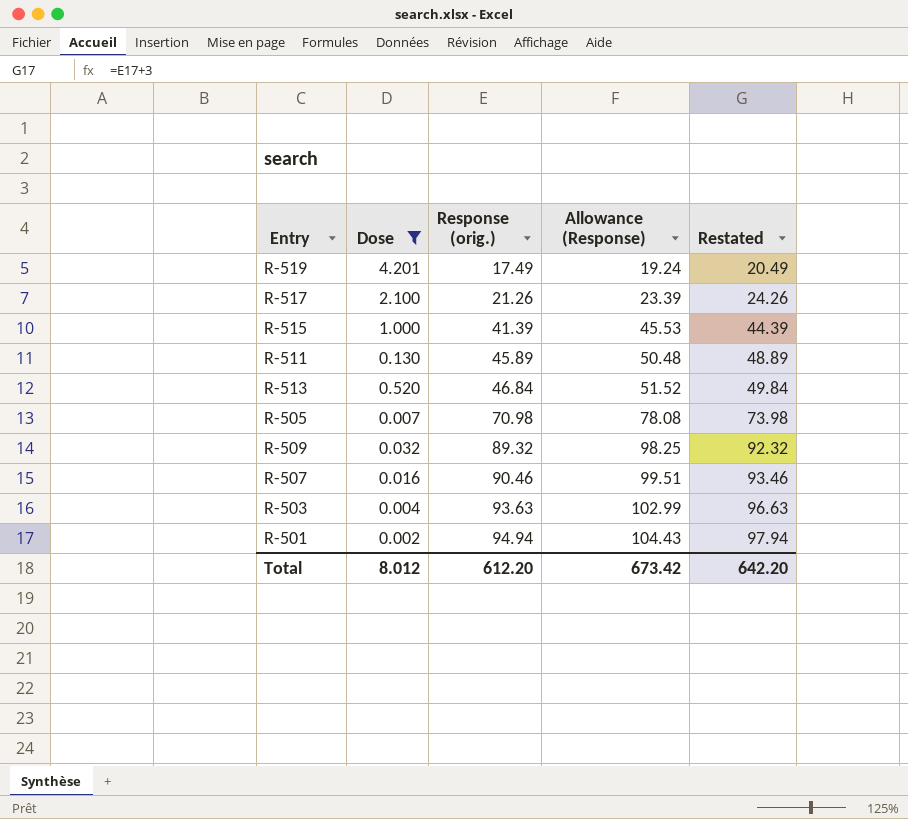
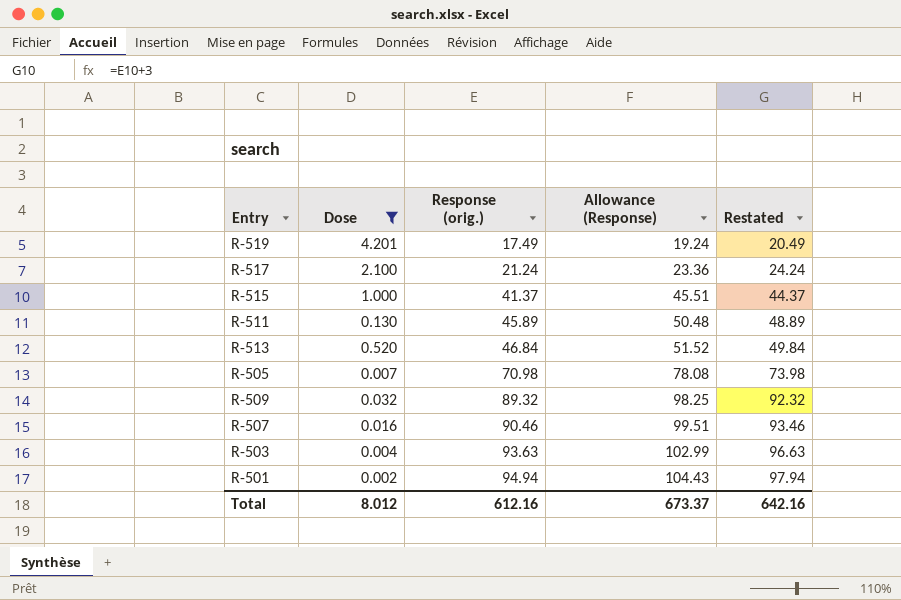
R-517 | Response (orig.): 21.26 -> 21.24
R-517 | Allowance (Response): 23.39 -> 23.36
R-517 | Restated: 24.26 -> 24.24
R-515 | Response (orig.): 41.39 -> 41.37
R-515 | Allowance (Response): 45.53 -> 45.51
R-515 | Restated: 44.39 -> 44.37
Total | Response (orig.): 612.20 -> 612.16
Total | Allowance (Response): 673.42 -> 673.37
Total | Restated: 642.20 -> 642.16

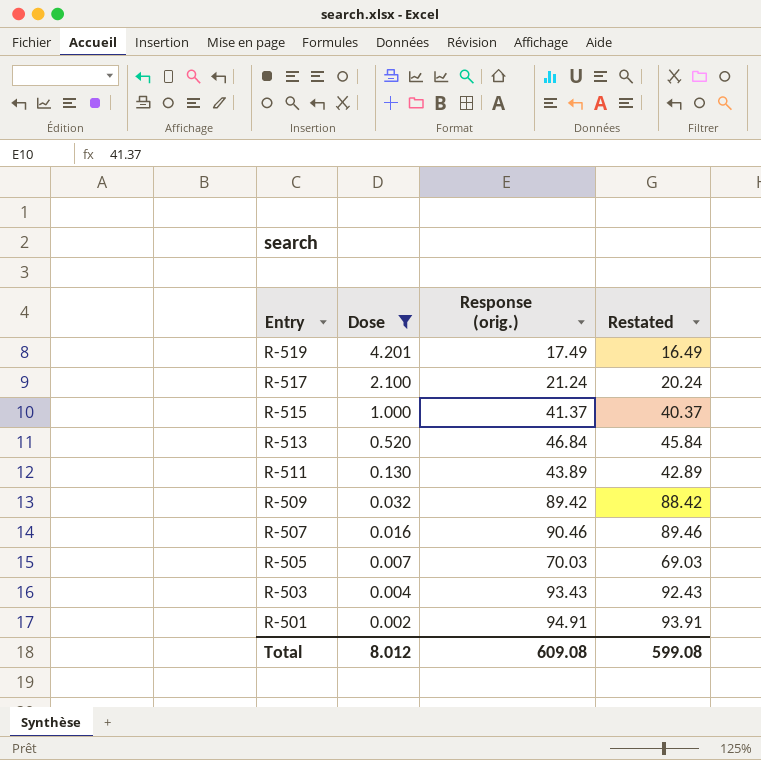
row order: Response (orig.) ascending -> Entry descending
column Allowance (Response) | formula: [Response (orig.)] * 1.1 -> none
column Restated | formula: [Response (orig.)] + 3 -> [Response (orig.)] - 1
R-511 | Response (orig.): 45.89 -> 43.89
R-509 | Response (orig.): 89.32 -> 89.42
R-505 | Response (orig.): 70.98 -> 70.03
R-503 | Response (orig.): 93.63 -> 93.43
R-501 | Response (orig.): 94.94 -> 94.91
Total | Response (orig.): 612.16 -> 609.08
Total | Restated: 642.16 -> 599.08

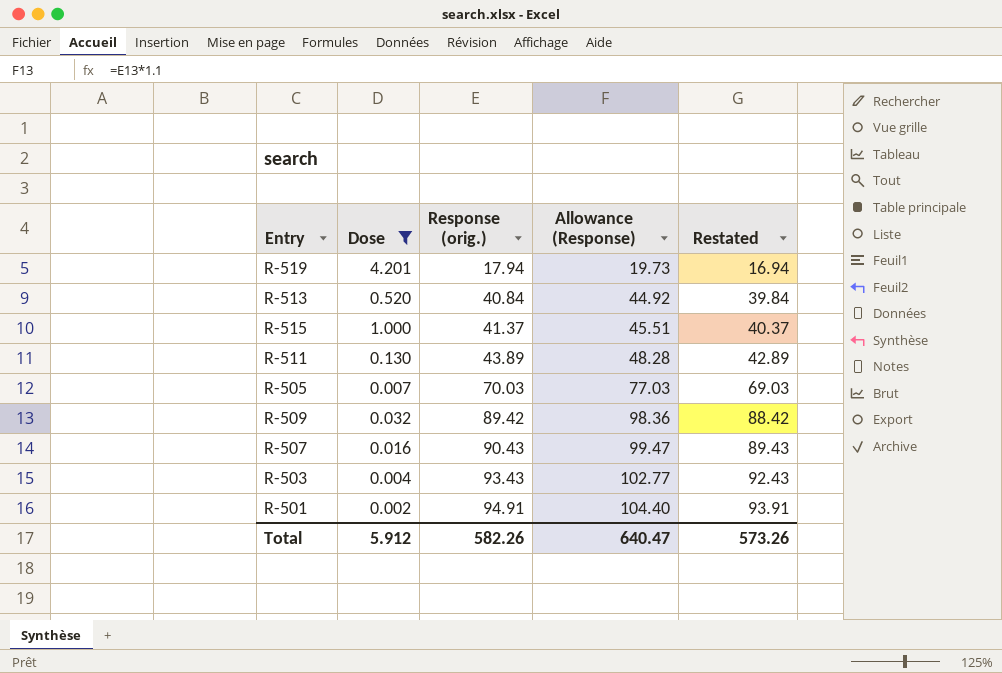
row order: Entry descending -> Response (orig.) ascending
column Allowance (Response) | formula: none -> [Response (orig.)] * 1.1
row R-517: 2.100 | 21.24 | 20.24 -> none
R-519 | Response (orig.): 17.49 -> 17.94
R-519 | Restated: 16.49 -> 16.94
R-513 | Response (orig.): 46.84 -> 40.84
R-513 | Restated: 45.84 -> 39.84
R-507 | Response (orig.): 90.46 -> 90.43
R-507 | Restated: 89.46 -> 89.43
Total | Dose: 8.012 -> 5.912
Total | Response (orig.): 609.08 -> 582.26
Total | Restated: 599.08 -> 573.26

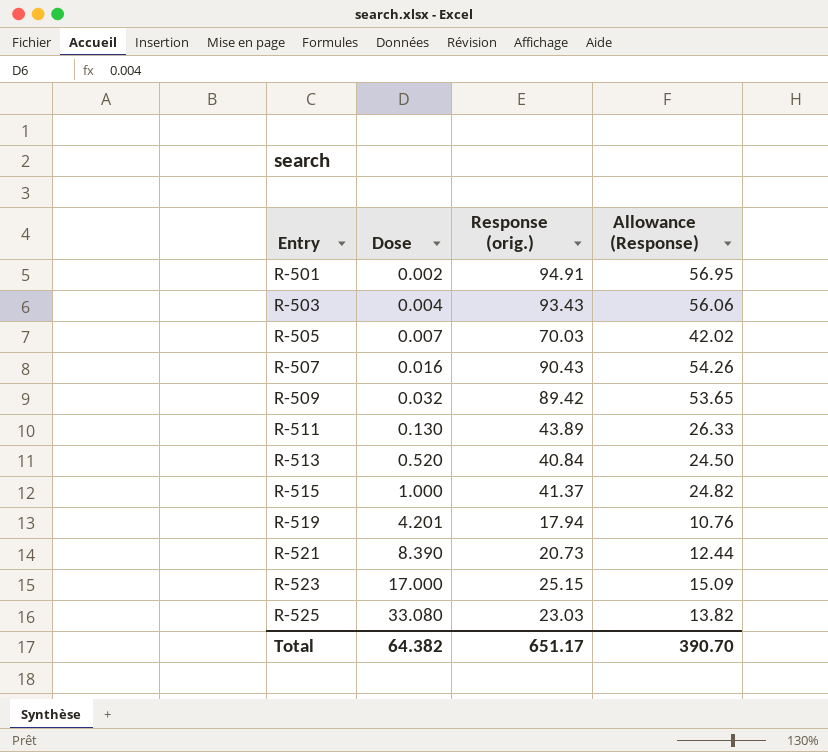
filter: Dose <= 4.201 -> none
row order: Response (orig.) ascending -> Entry ascending
column Restated | formula: [Response (orig.)] - 1 -> none
column Allowance (Response) | formula: [Response (orig.)] * 1.1 -> [Response (orig.)] * 0.6
Total | Dose: 5.912 -> 64.382
Total | Response (orig.): 582.26 -> 651.17
Total | Allowance (Response): 640.47 -> 390.70

